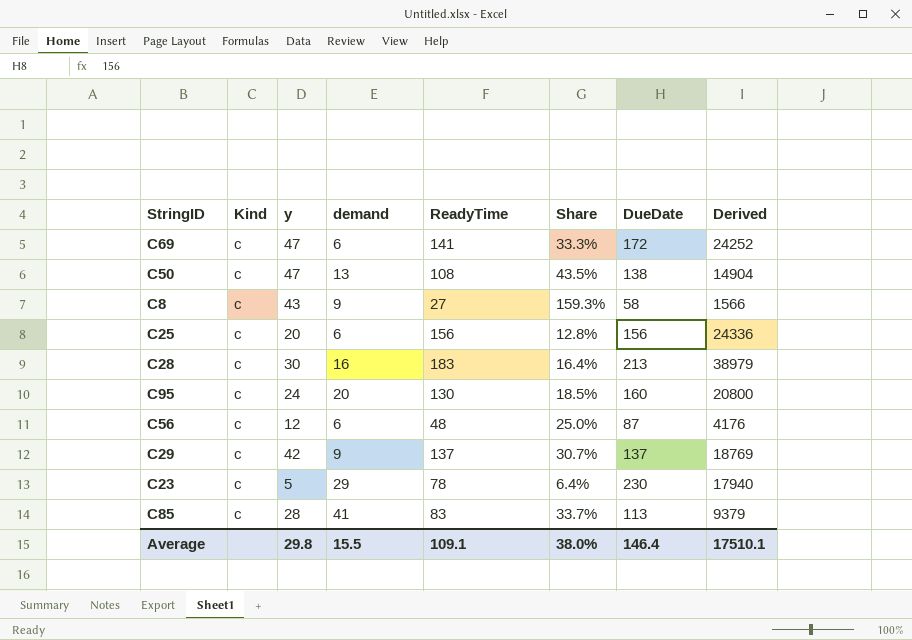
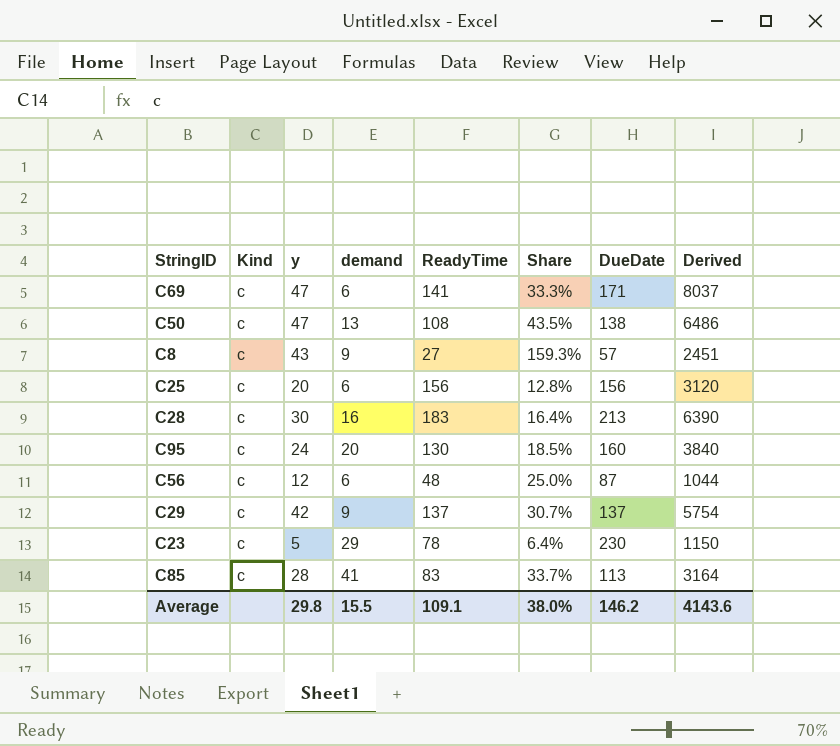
column Derived | formula: [ReadyTime] * [DueDate] -> [y] * [DueDate]
C69 | DueDate: 172 -> 171
C8 | DueDate: 58 -> 57
Average | DueDate: 146.4 -> 146.2
Average | Derived: 17510.1 -> 4143.6

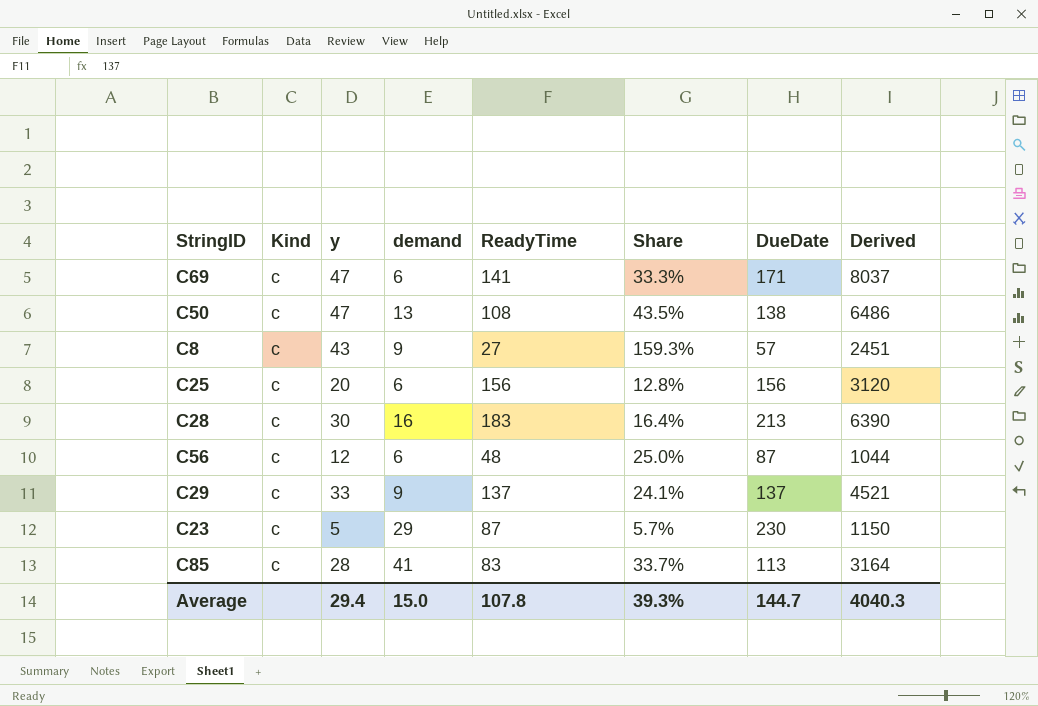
row C95: c | 24 | 20 | 130 | 18.5% | 160 | 3840 -> none
C29 | y: 42 -> 33
C29 | Share: 30.7% -> 24.1%
C29 | Derived: 5754 -> 4521
C23 | ReadyTime: 78 -> 87
C23 | Share: 6.4% -> 5.7%
Average | y: 29.8 -> 29.4
Average | demand: 15.5 -> 15.0
Average | ReadyTime: 109.1 -> 107.8
Average | Share: 38.0% -> 39.3%
Average | DueDate: 146.2 -> 144.7
Average | Derived: 4143.6 -> 4040.3

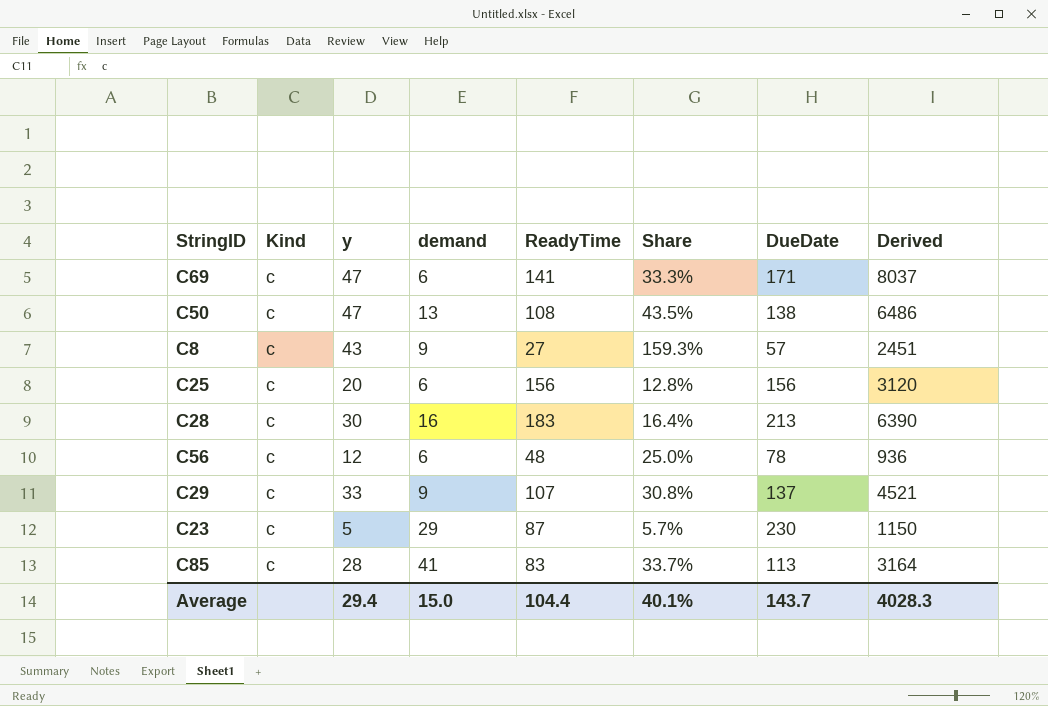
C56 | DueDate: 87 -> 78
C56 | Derived: 1044 -> 936
C29 | ReadyTime: 137 -> 107
C29 | Share: 24.1% -> 30.8%
Average | ReadyTime: 107.8 -> 104.4
Average | Share: 39.3% -> 40.1%
Average | DueDate: 144.7 -> 143.7
Average | Derived: 4040.3 -> 4028.3

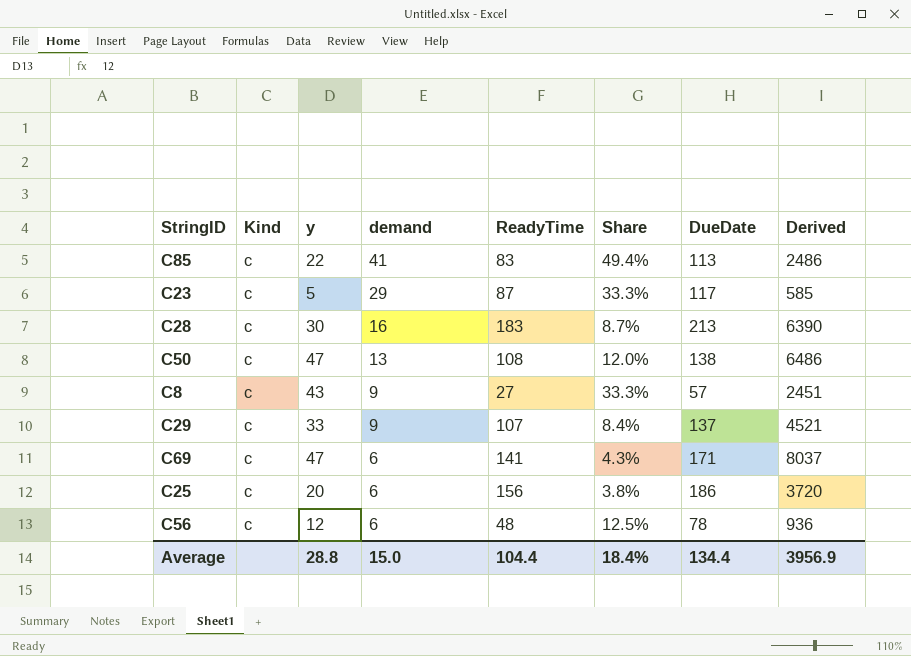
row order: none -> demand descending
column Share | formula: [y] / [ReadyTime] -> [demand] / [ReadyTime]
C85 | y: 28 -> 22
C85 | Derived: 3164 -> 2486
C23 | DueDate: 230 -> 117
C23 | Derived: 1150 -> 585
C25 | DueDate: 156 -> 186
C25 | Derived: 3120 -> 3720
Average | y: 29.4 -> 28.8
Average | Share: 40.1% -> 18.4%
Average | DueDate: 143.7 -> 134.4
Average | Derived: 4028.3 -> 3956.9

